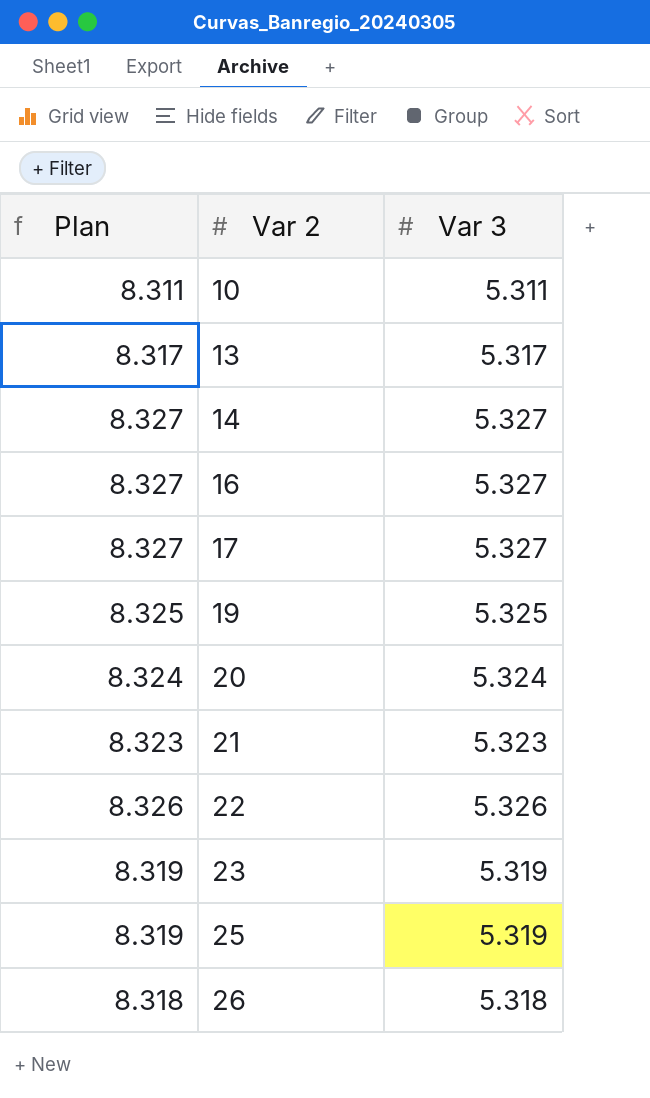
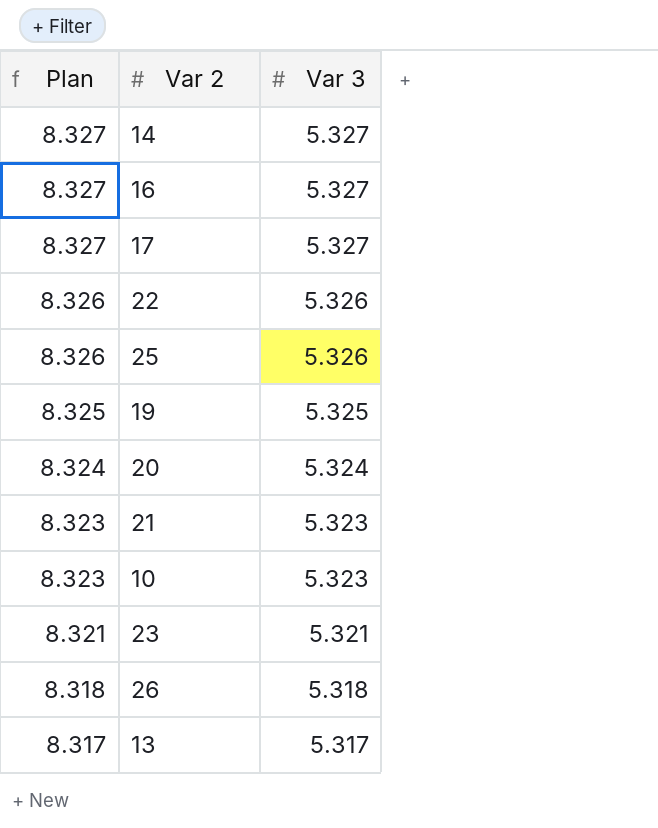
row order: Var 2 ascending -> Plan descending
25 | Plan: 8.319 -> 8.326
25 | Var 3: 5.319 -> 5.326
10 | Plan: 8.311 -> 8.323
10 | Var 3: 5.311 -> 5.323
23 | Plan: 8.319 -> 8.321
23 | Var 3: 5.319 -> 5.321

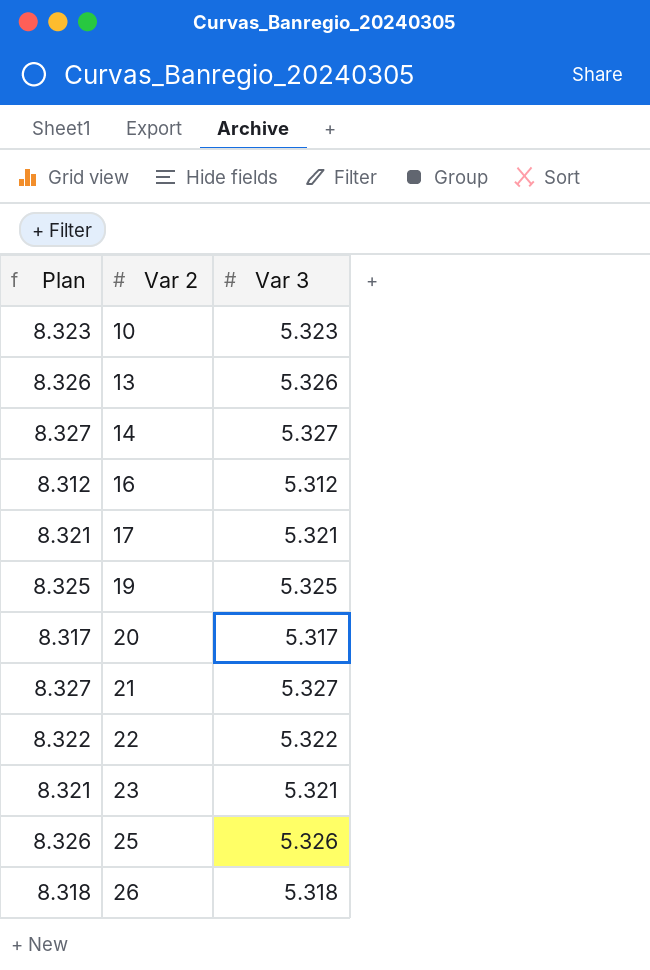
row order: Plan descending -> Var 2 ascending
13 | Plan: 8.317 -> 8.326
13 | Var 3: 5.317 -> 5.326
16 | Plan: 8.327 -> 8.312
16 | Var 3: 5.327 -> 5.312
17 | Plan: 8.327 -> 8.321
17 | Var 3: 5.327 -> 5.321
20 | Plan: 8.324 -> 8.317
20 | Var 3: 5.324 -> 5.317
21 | Plan: 8.323 -> 8.327
21 | Var 3: 5.323 -> 5.327
22 | Plan: 8.326 -> 8.322
22 | Var 3: 5.326 -> 5.322

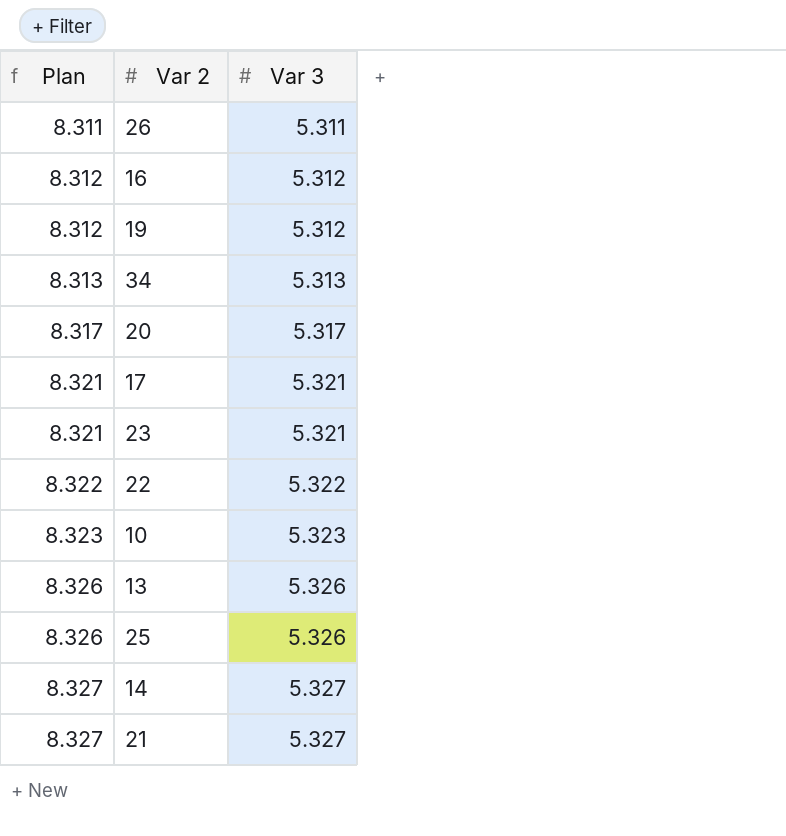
row order: Var 2 ascending -> Plan ascending
26 | Plan: 8.318 -> 8.311
26 | Var 3: 5.318 -> 5.311
19 | Plan: 8.325 -> 8.312
19 | Var 3: 5.325 -> 5.312
row 34: none -> 8.313 | 5.313

